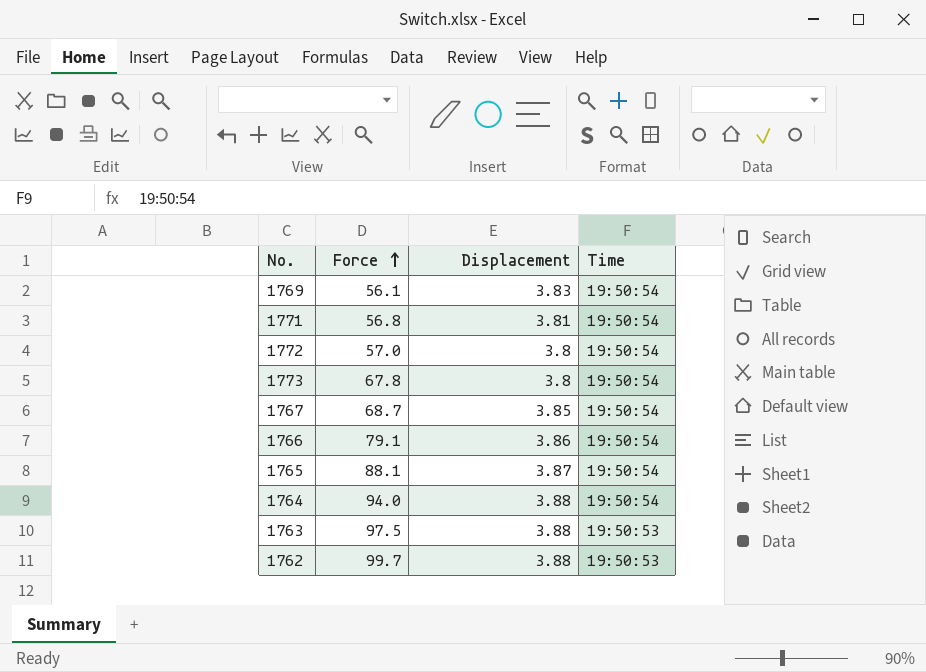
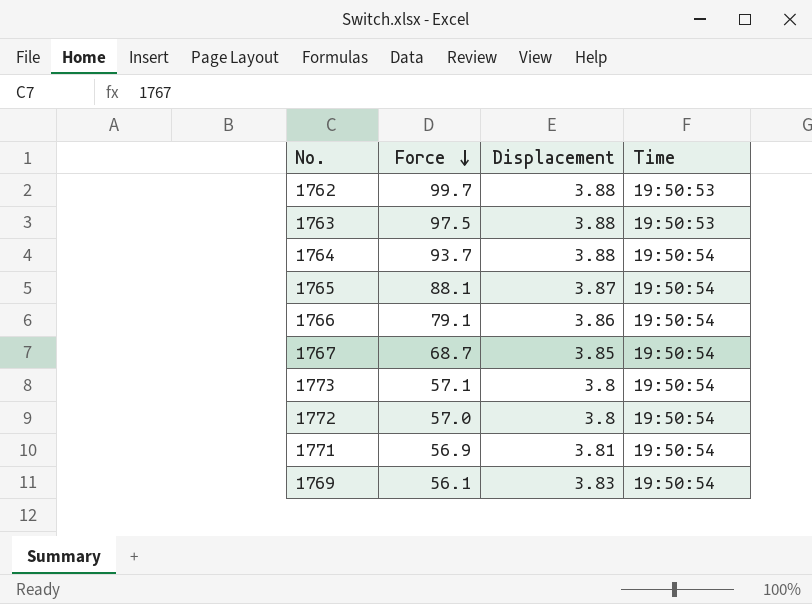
row order: Force ascending -> Force descending
1764 | Force: 94.0 -> 93.7
1773 | Force: 67.8 -> 57.1
1771 | Force: 56.8 -> 56.9

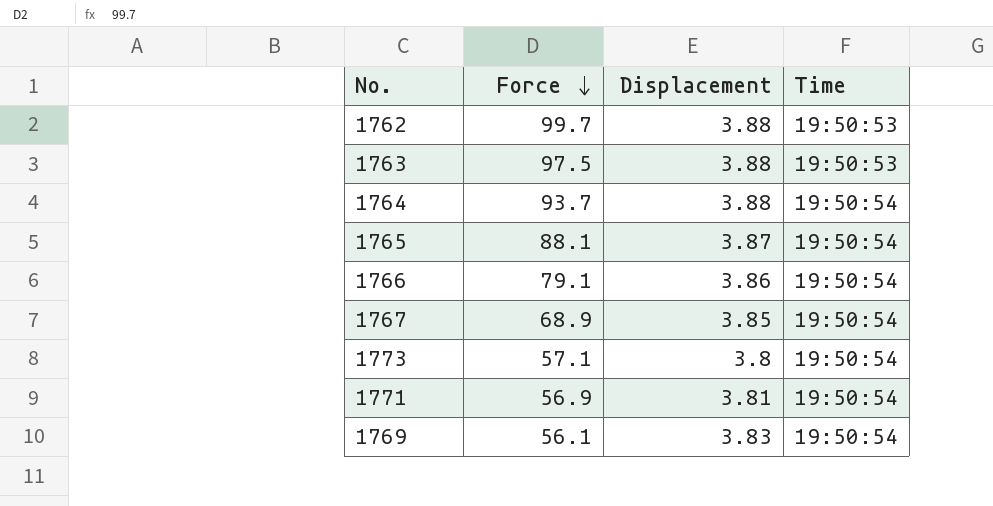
row 1772: 57.0 | 3.8 | 19:50:54 -> none
1767 | Force: 68.7 -> 68.9

